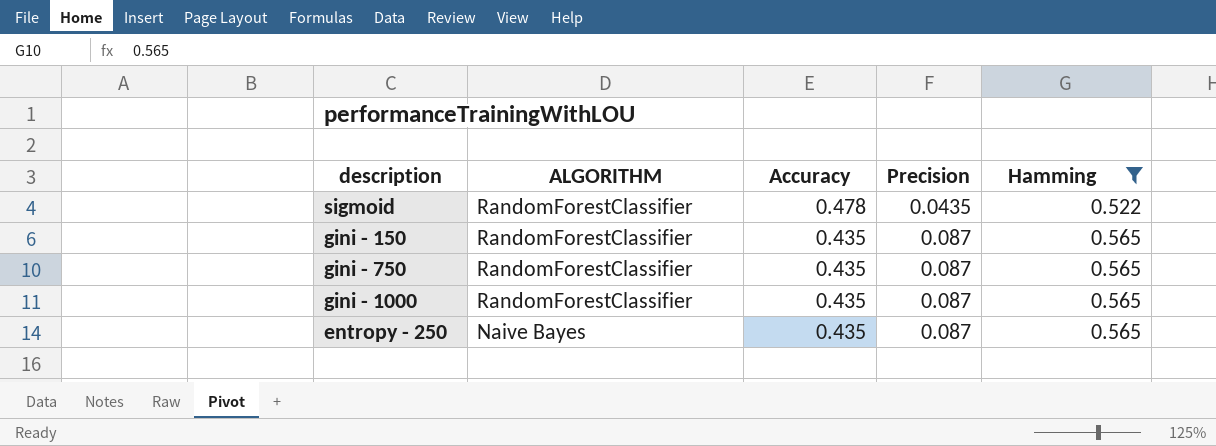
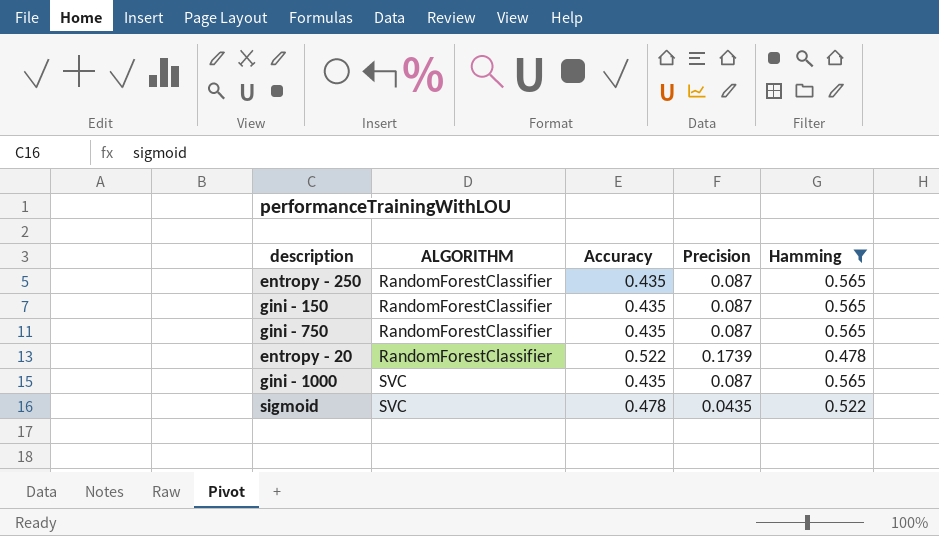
row order: ALGORITHM descending -> ALGORITHM ascending
entropy - 250 | ALGORITHM: Naive Bayes -> RandomForestClassifier
row entropy - 20: none -> RandomForestClassifier | 0.522 | 0.1739 | 0.478
gini - 1000 | ALGORITHM: RandomForestClassifier -> SVC
sigmoid | ALGORITHM: RandomForestClassifier -> SVC

